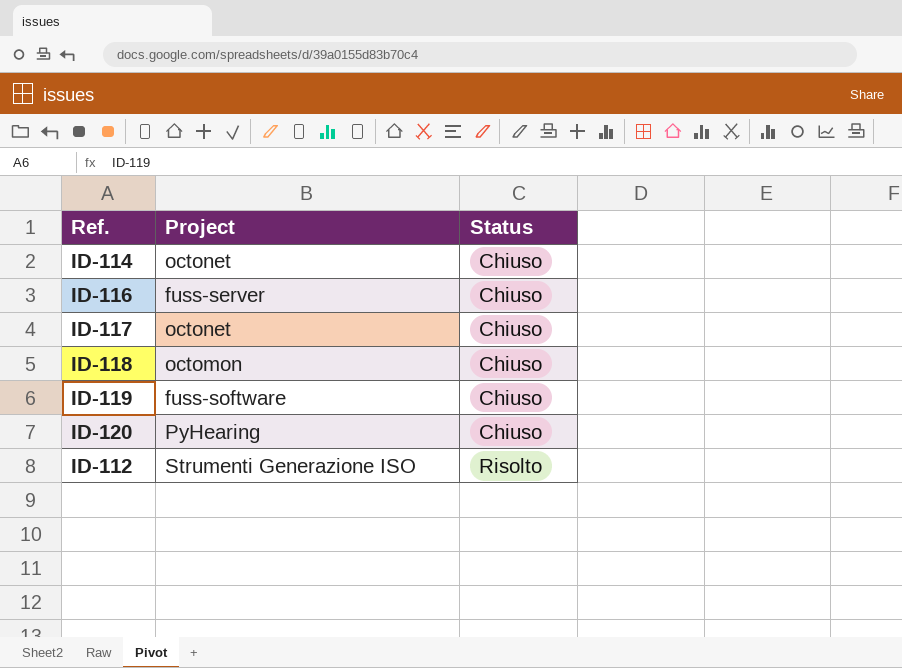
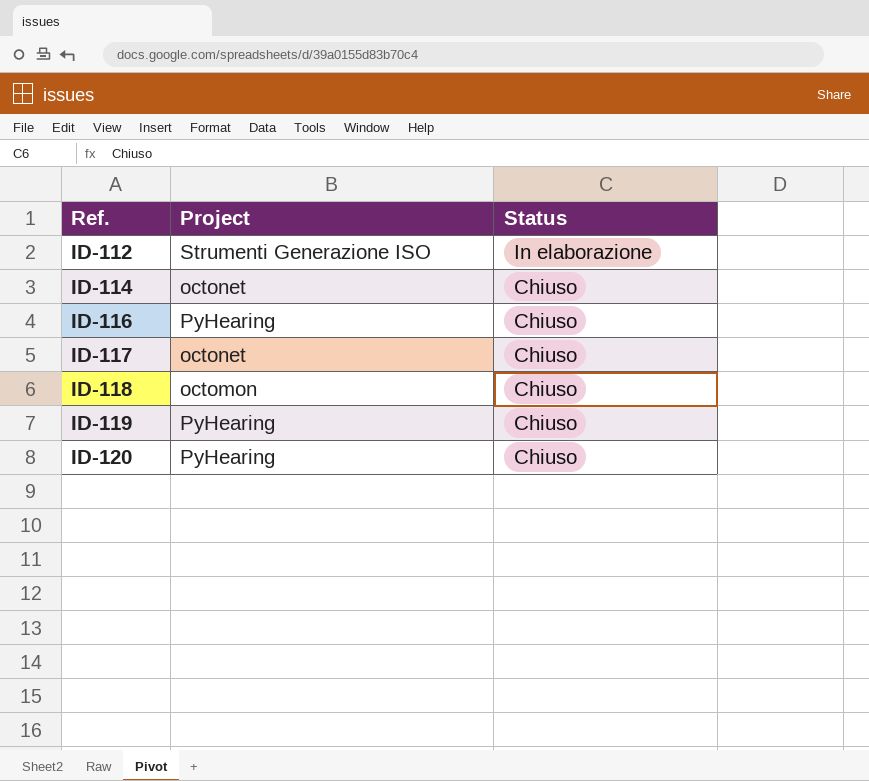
row order: Status ascending -> Ref. ascending
ID-112 | Status: Risolto -> In elaborazione
ID-116 | Project: fuss-server -> PyHearing
ID-119 | Project: fuss-software -> PyHearing

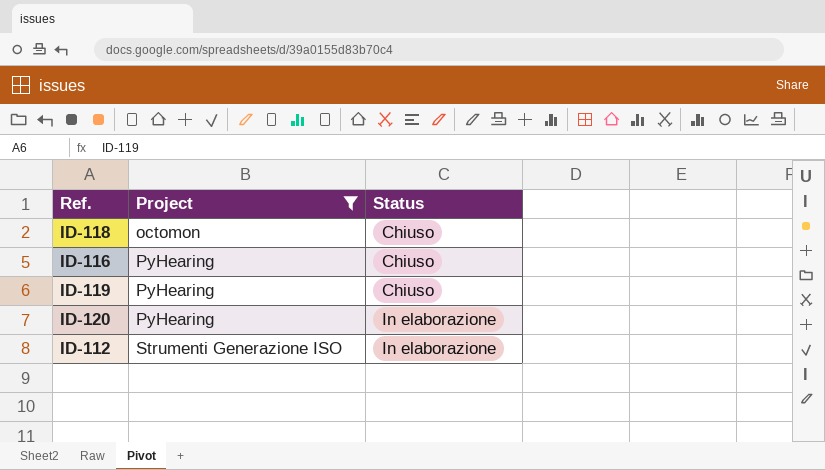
filter: none -> Project != octonet
row order: Ref. ascending -> Project ascending
ID-120 | Status: Chiuso -> In elaborazione

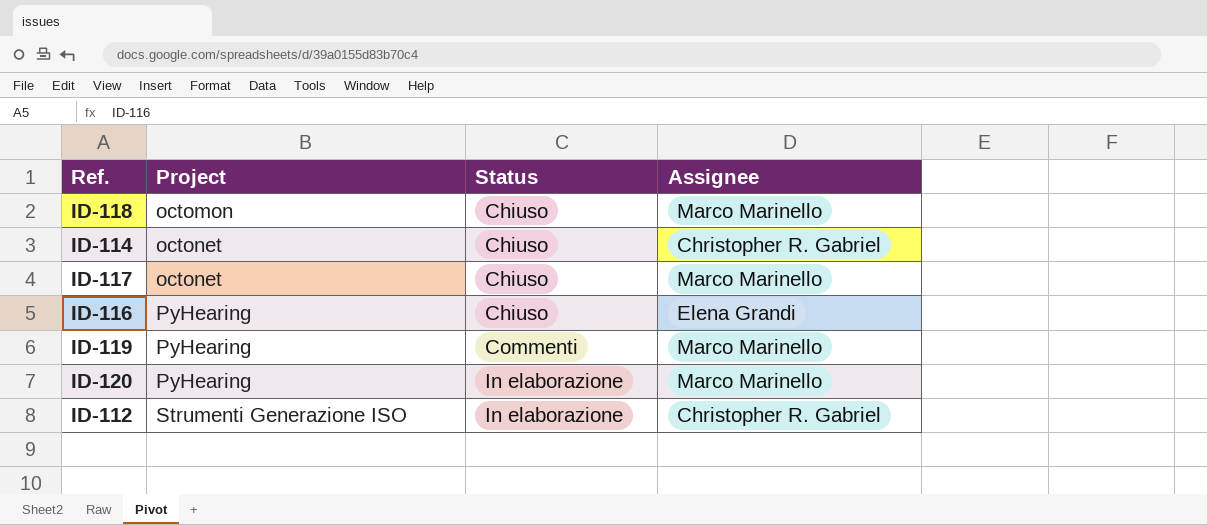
filter: Project != octonet -> none
column Assignee | position: none -> 4
ID-119 | Status: Chiuso -> Commenti

